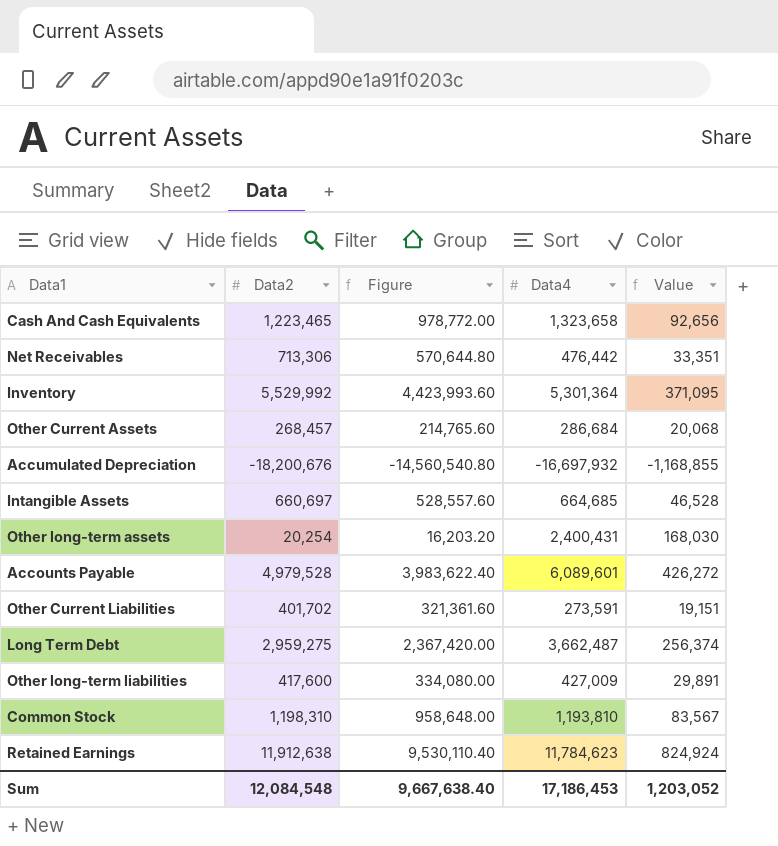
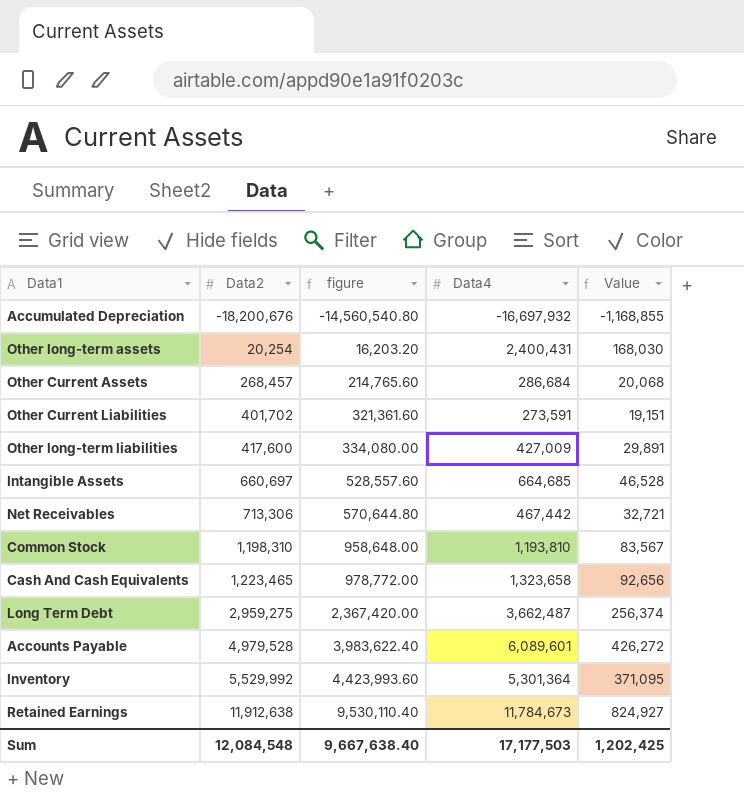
row order: none -> Data2 ascending
column name: Figure -> figure
Net Receivables | Data4: 476,442 -> 467,442
Net Receivables | Value: 33,351 -> 32,721
Retained Earnings | Data4: 11,784,623 -> 11,784,673
Retained Earnings | Value: 824,924 -> 824,927
Sum | Data4: 17,186,453 -> 17,177,503
Sum | Value: 1,203,052 -> 1,202,425

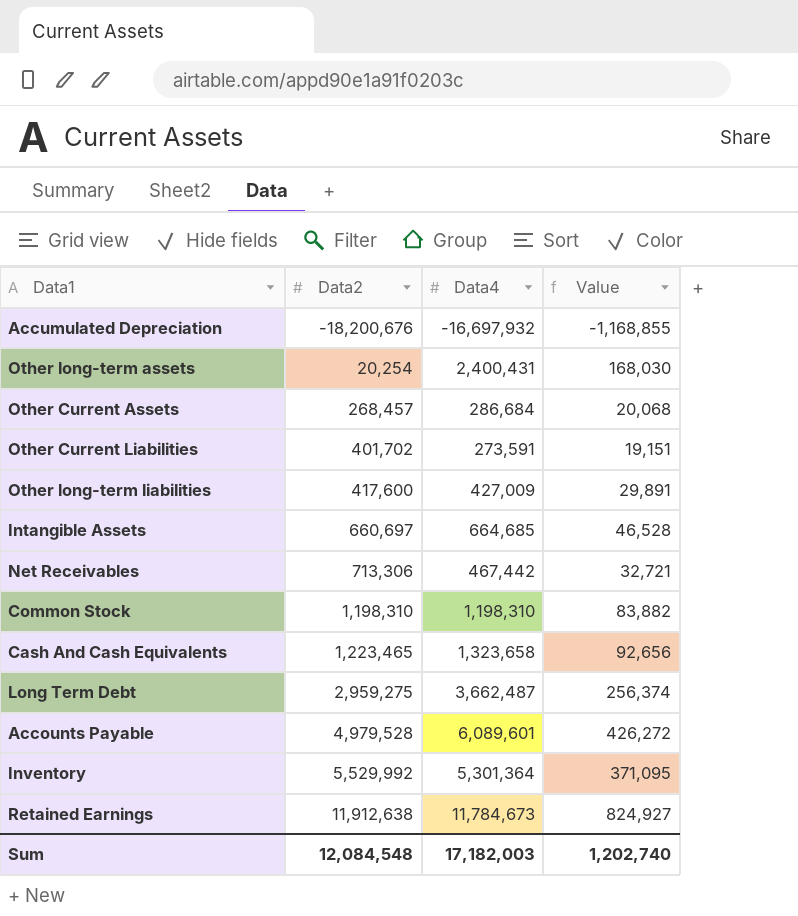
column figure | formula: [Data2] * 0.8 -> none
Common Stock | Data4: 1,193,810 -> 1,198,310
Common Stock | Value: 83,567 -> 83,882
Sum | Data4: 17,177,503 -> 17,182,003
Sum | Value: 1,202,425 -> 1,202,740

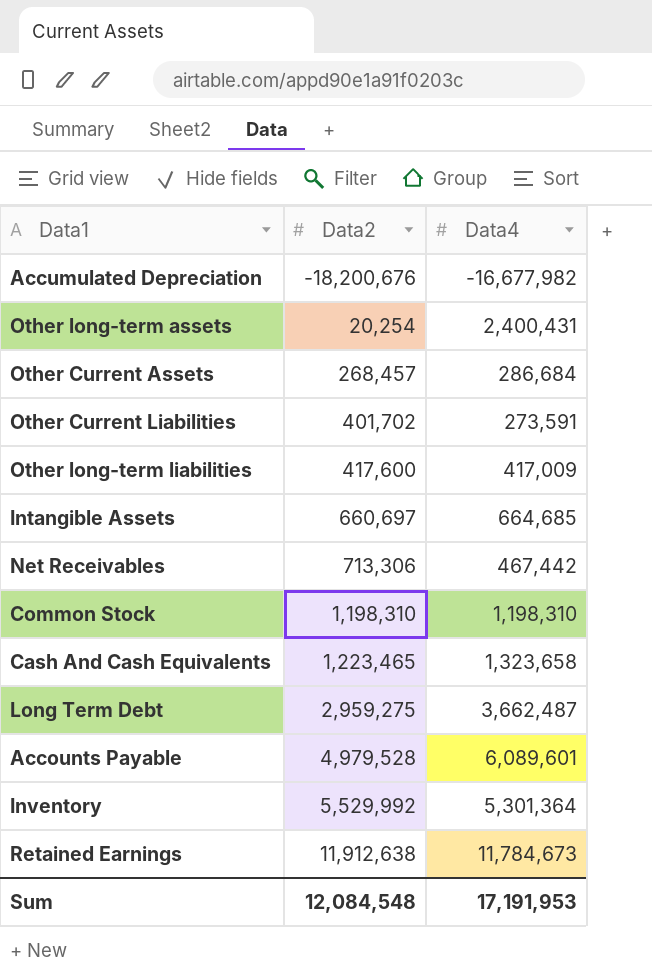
column Value | formula: [Data4] * 0.07 -> none
Accumulated Depreciation | Data4: -16,697,932 -> -16,677,982
Other long-term liabilities | Data4: 427,009 -> 417,009
Sum | Data4: 17,182,003 -> 17,191,953

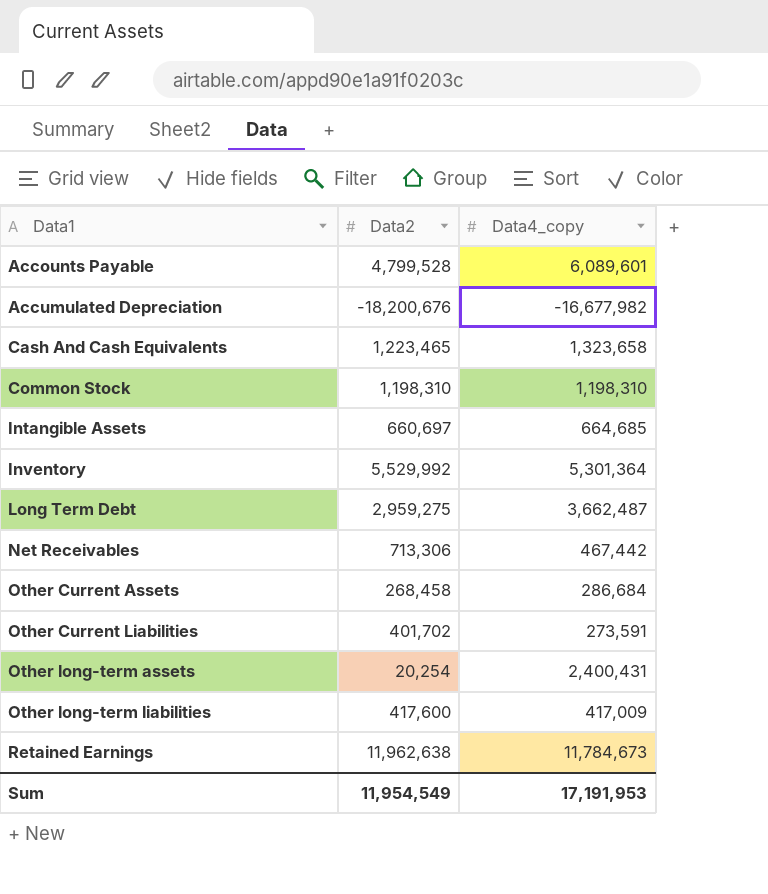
row order: Data2 ascending -> Data1 ascending
column name: Data4 -> Data4_copy
Accounts Payable | Data2: 4,979,528 -> 4,799,528
Other Current Assets | Data2: 268,457 -> 268,458
Retained Earnings | Data2: 11,912,638 -> 11,962,638
Sum | Data2: 12,084,548 -> 11,954,549

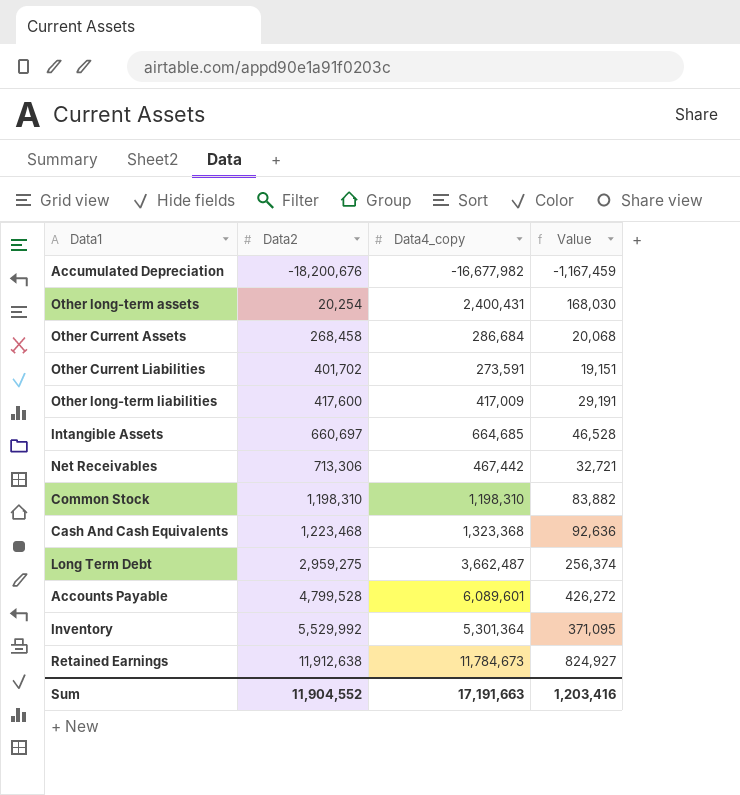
row order: Data1 ascending -> Data2 ascending
column Value | formula: none -> [Data4_copy] * 0.07
Cash And Cash Equivalents | Data2: 1,223,465 -> 1,223,468
Cash And Cash Equivalents | Data4_copy: 1,323,658 -> 1,323,368
Retained Earnings | Data2: 11,962,638 -> 11,912,638
Sum | Data2: 11,954,549 -> 11,904,552
Sum | Data4_copy: 17,191,953 -> 17,191,663

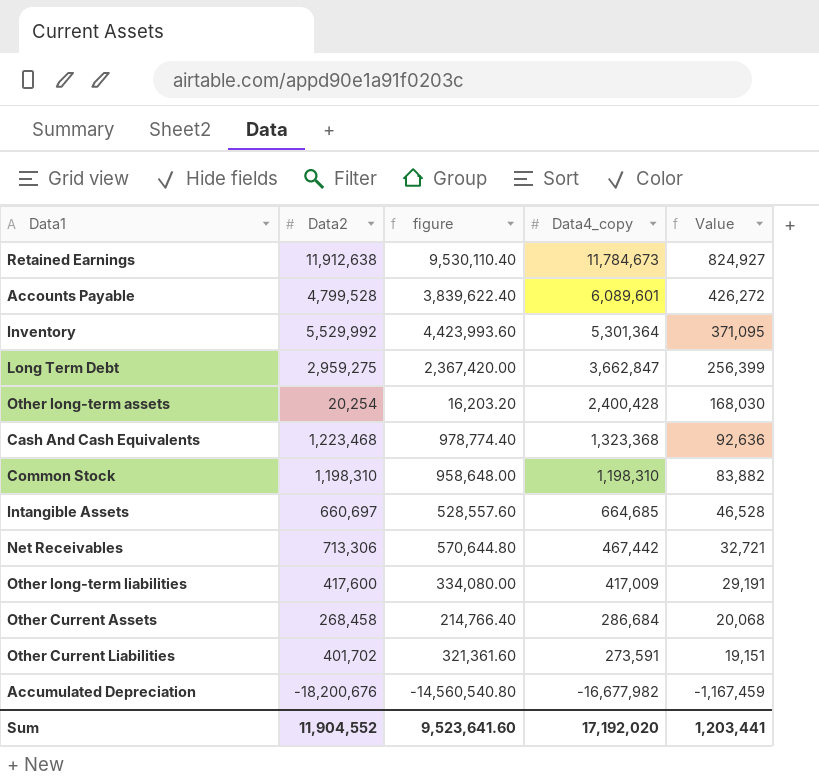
row order: Data2 ascending -> Data4_copy descending
column figure | formula: none -> [Data2] * 0.8
Long Term Debt | Data4_copy: 3,662,487 -> 3,662,847
Long Term Debt | Value: 256,374 -> 256,399
Other long-term assets | Data4_copy: 2,400,431 -> 2,400,428
Sum | Data4_copy: 17,191,663 -> 17,192,020
Sum | Value: 1,203,416 -> 1,203,441

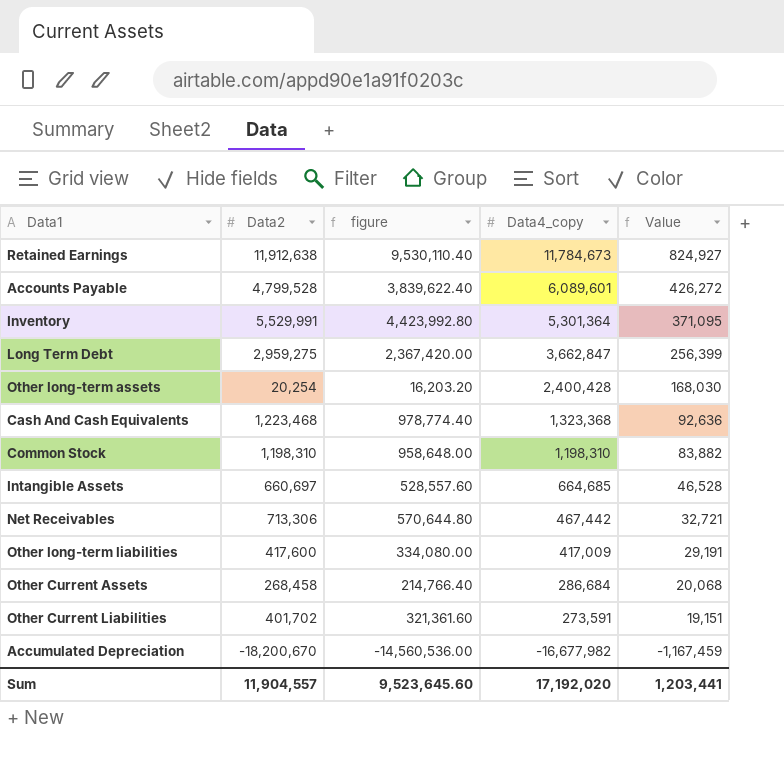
Inventory | Data2: 5,529,992 -> 5,529,991
Inventory | figure: 4,423,993.60 -> 4,423,992.80
Accumulated Depreciation | Data2: -18,200,676 -> -18,200,670
Accumulated Depreciation | figure: -14,560,540.80 -> -14,560,536.00
Sum | Data2: 11,904,552 -> 11,904,557
Sum | figure: 9,523,641.60 -> 9,523,645.60

